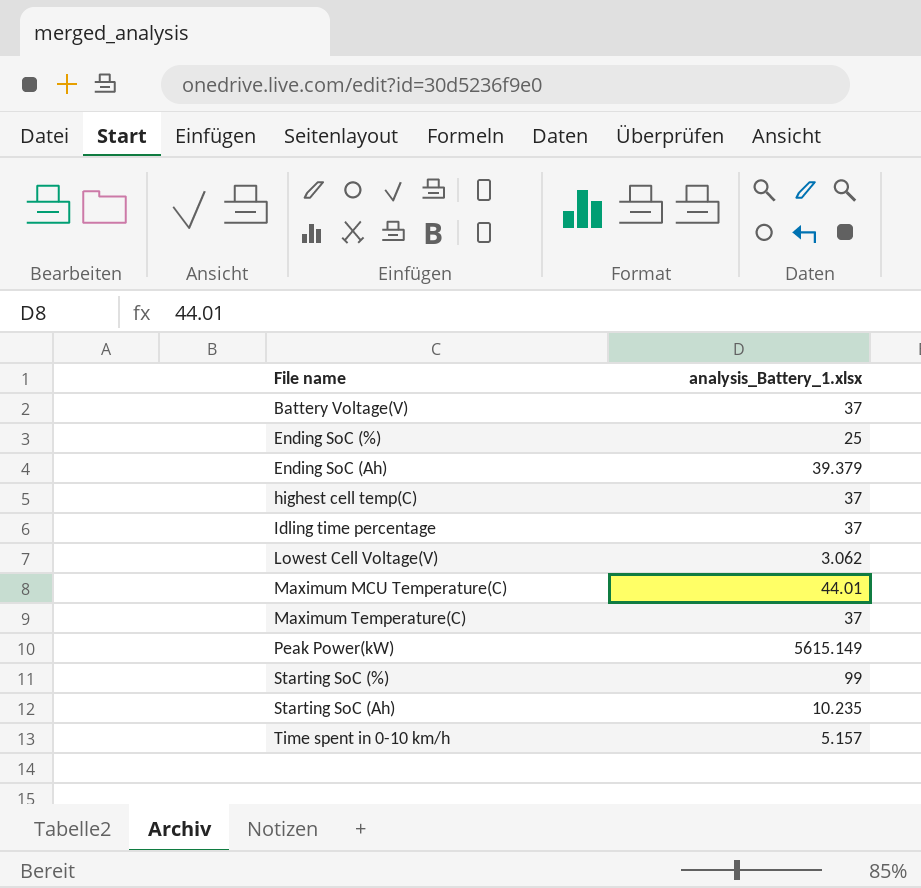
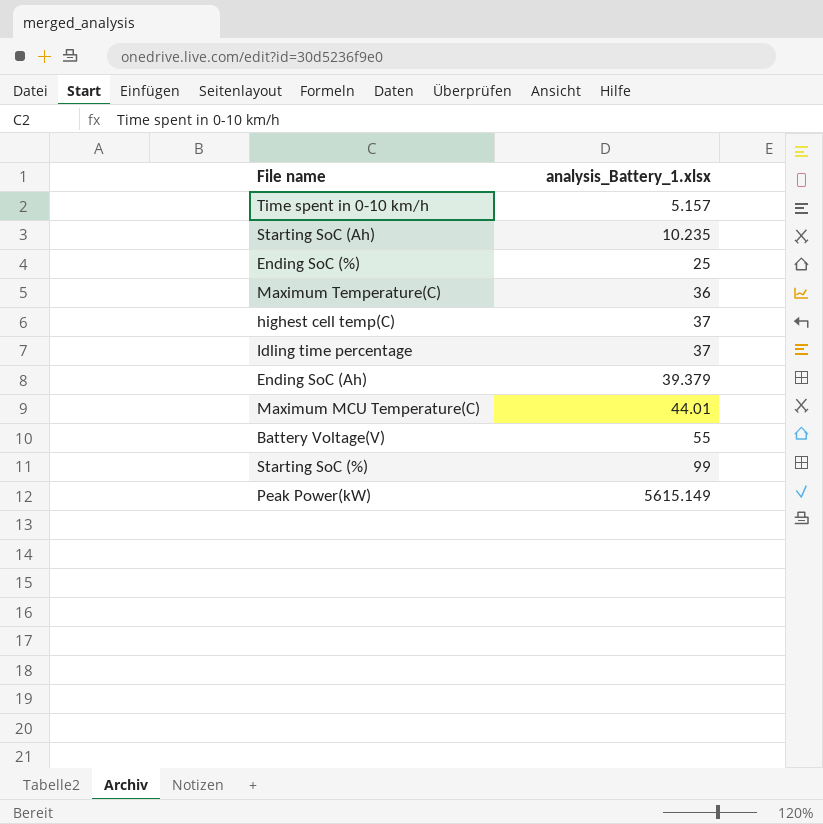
row order: File name ascending -> analysis_Battery_1.xlsx ascending
row Lowest Cell Voltage(V): 3.062 -> none
Maximum Temperature(C) | analysis_Battery_1.xlsx: 37 -> 36
Battery Voltage(V) | analysis_Battery_1.xlsx: 37 -> 55

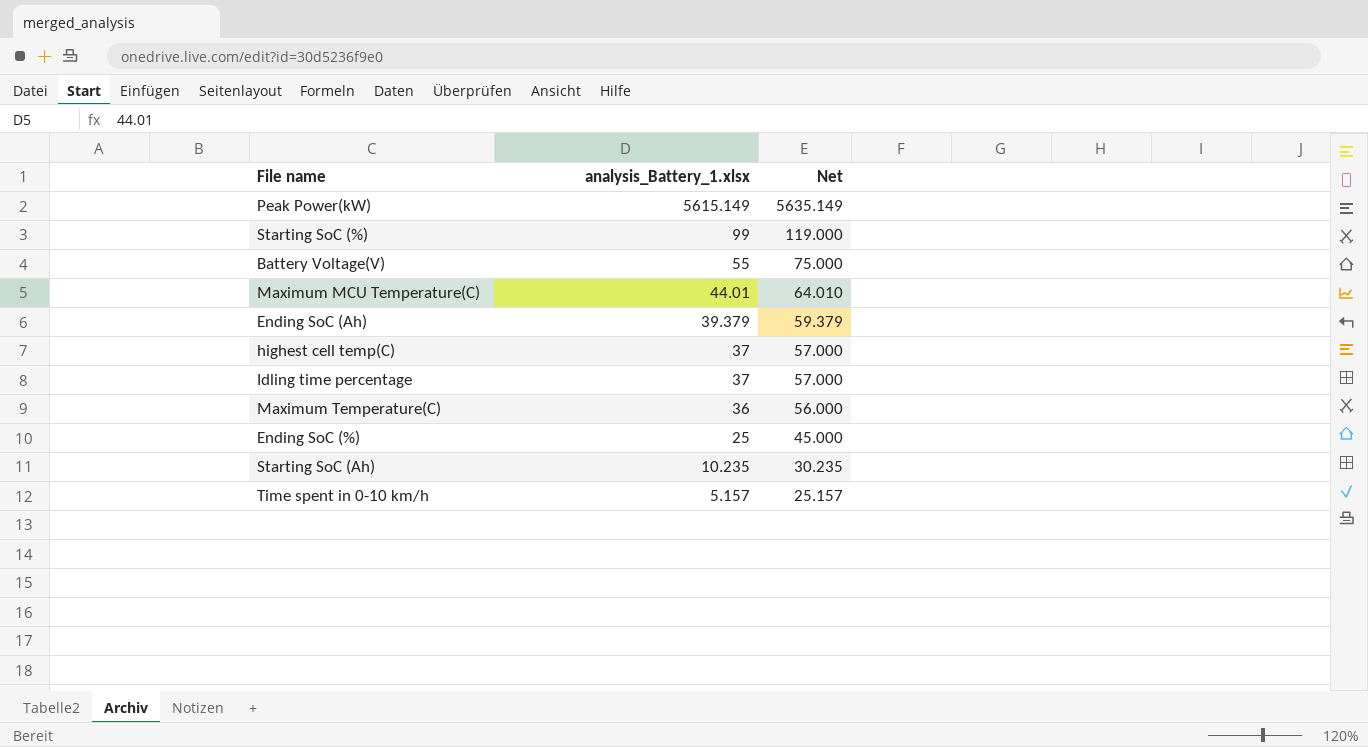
row order: analysis_Battery_1.xlsx ascending -> analysis_Battery_1.xlsx descending
column Net | formula: none -> [analysis_Battery_1.xlsx] + 20

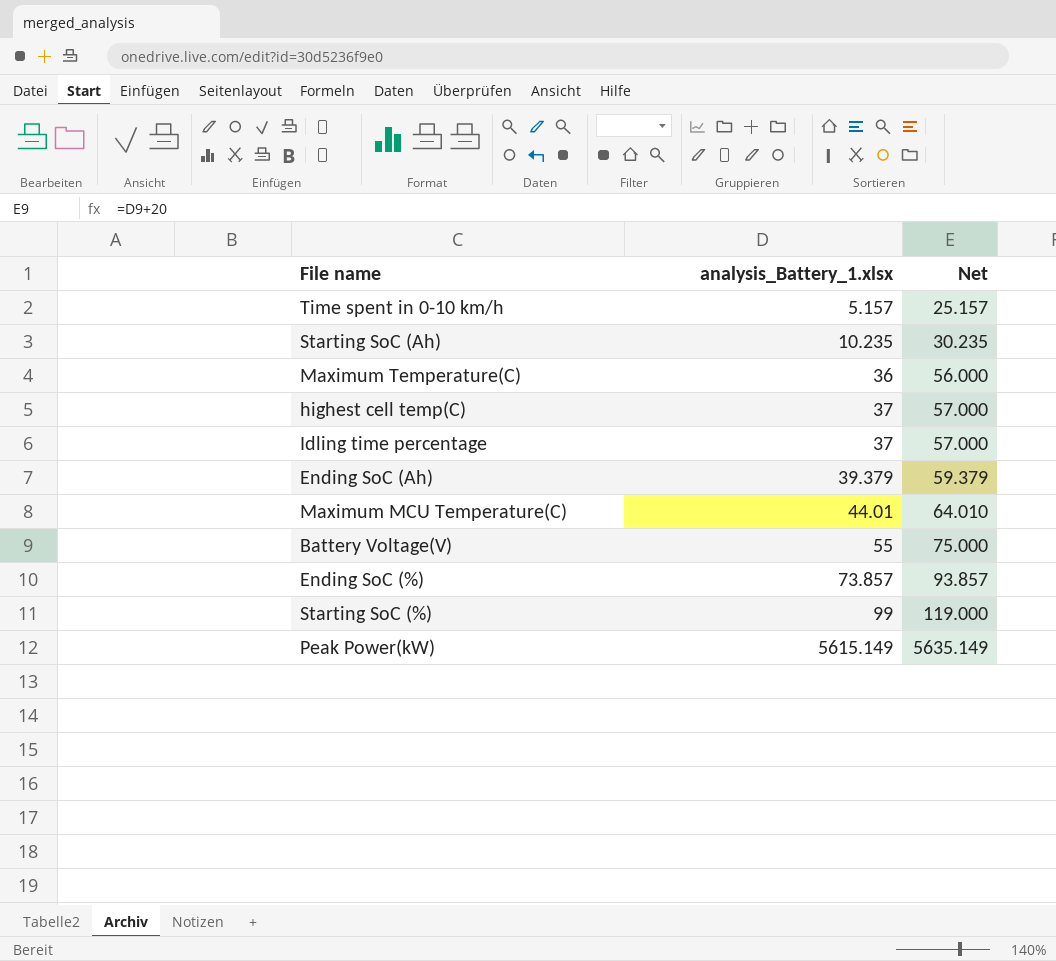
row order: analysis_Battery_1.xlsx descending -> analysis_Battery_1.xlsx ascending
Ending SoC (%) | analysis_Battery_1.xlsx: 25 -> 73.857
Ending SoC (%) | Net: 45.000 -> 93.857

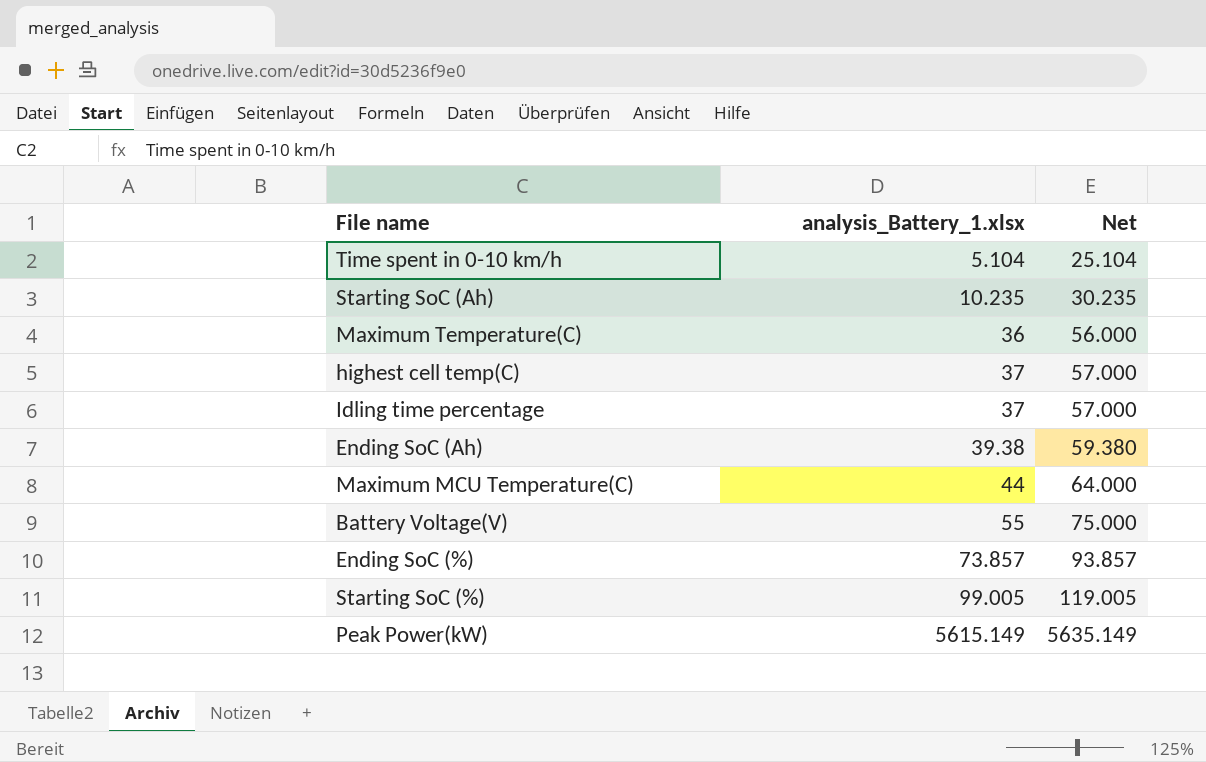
Time spent in 0-10 km/h | analysis_Battery_1.xlsx: 5.157 -> 5.104
Time spent in 0-10 km/h | Net: 25.157 -> 25.104
Ending SoC (Ah) | analysis_Battery_1.xlsx: 39.379 -> 39.38
Ending SoC (Ah) | Net: 59.379 -> 59.380
Maximum MCU Temperature(C) | analysis_Battery_1.xlsx: 44.01 -> 44
Maximum MCU Temperature(C) | Net: 64.010 -> 64.000
Starting SoC (%) | analysis_Battery_1.xlsx: 99 -> 99.005
Starting SoC (%) | Net: 119.000 -> 119.005

